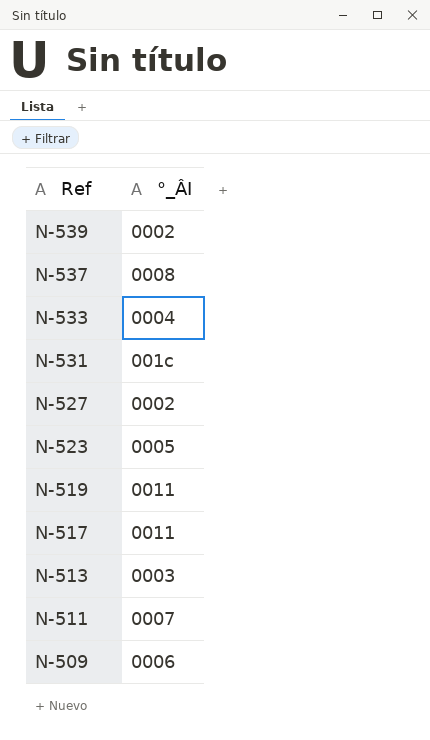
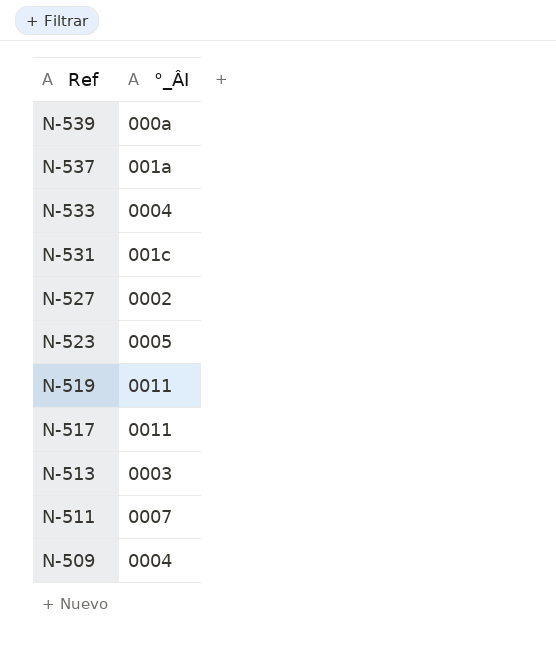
N-539 | °_ÂI: 0002 -> 000a
N-537 | °_ÂI: 0008 -> 001a
N-509 | °_ÂI: 0006 -> 0004

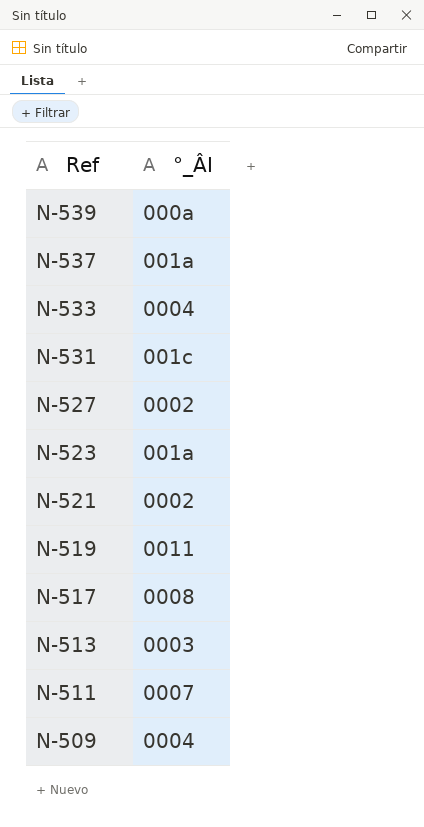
N-523 | °_ÂI: 0005 -> 001a
row N-521: none -> 0002
N-517 | °_ÂI: 0011 -> 0008

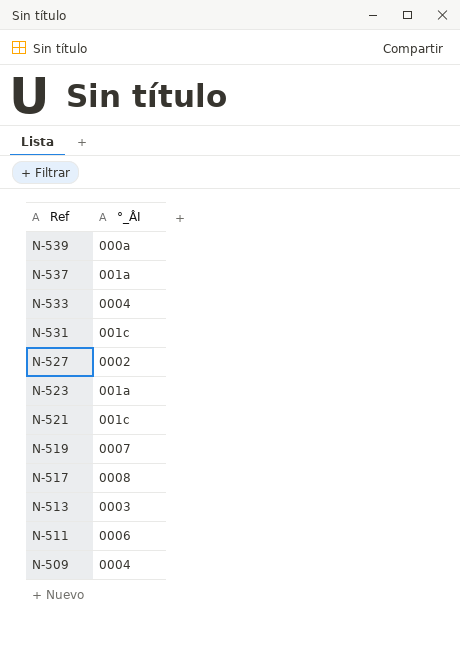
N-521 | °_ÂI: 0002 -> 001c
N-519 | °_ÂI: 0011 -> 0007
N-511 | °_ÂI: 0007 -> 0006

